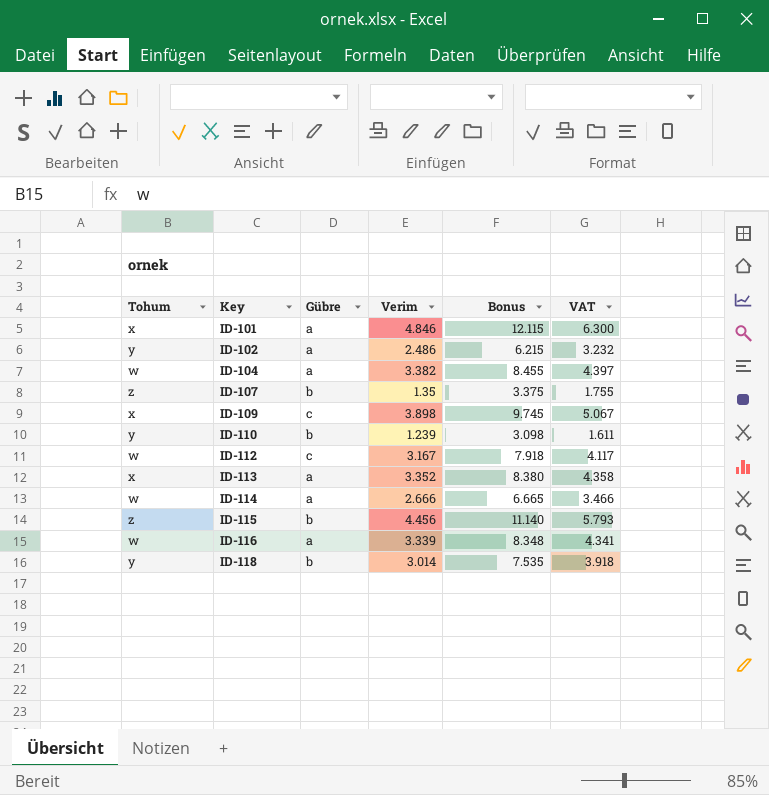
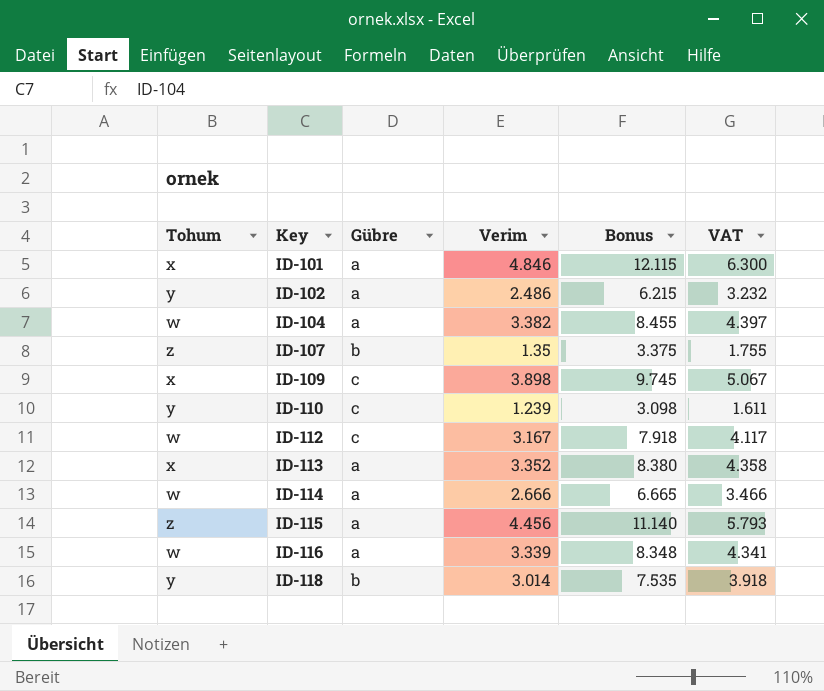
ID-110 | Gübre: b -> c
ID-115 | Gübre: b -> a

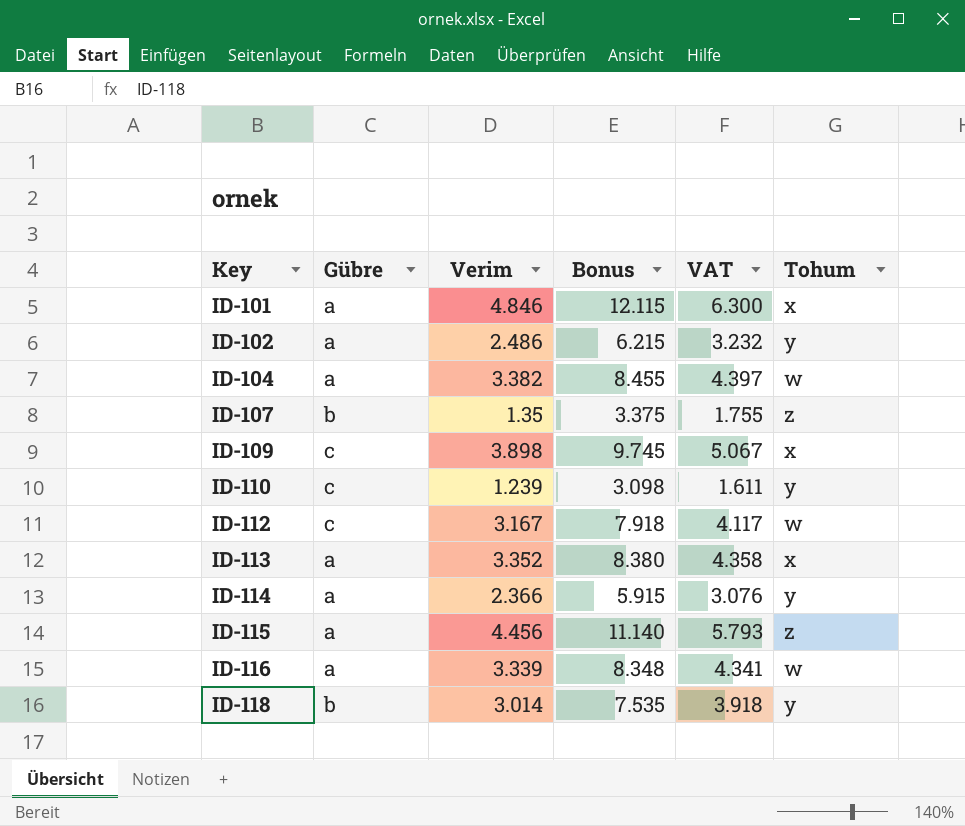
column Tohum | position: 1 -> 6
ID-114 | Verim: 2.666 -> 2.366
ID-114 | Bonus: 6.665 -> 5.915
ID-114 | VAT: 3.466 -> 3.076
ID-114 | Tohum: w -> y

